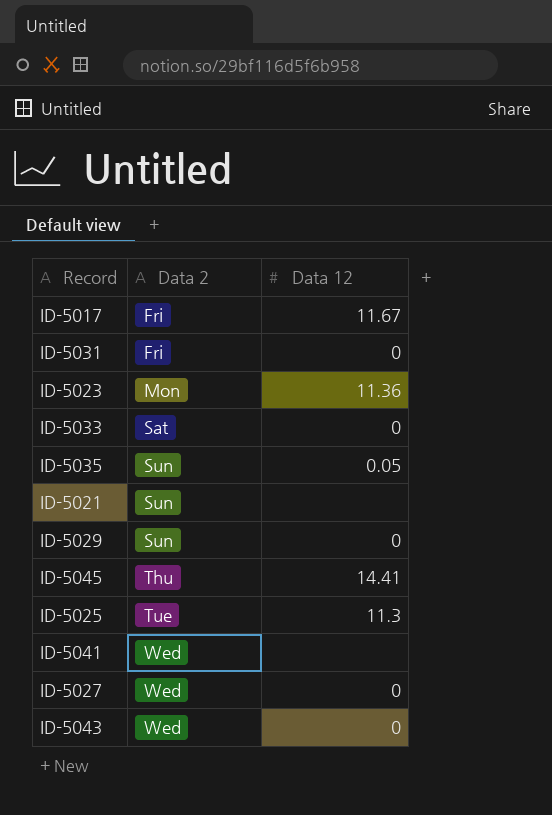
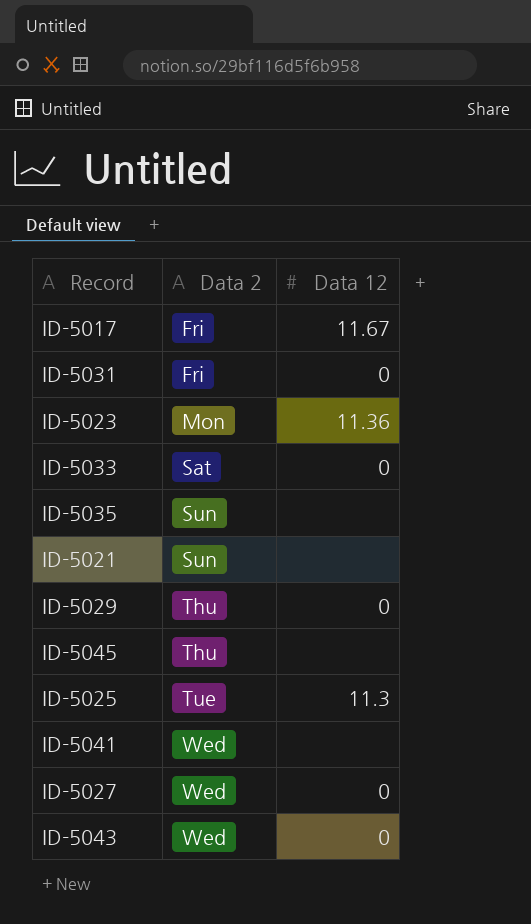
ID-5035 | Data 12: 0.05 -> none
ID-5029 | Data 2: Sun -> Thu
ID-5045 | Data 12: 14.41 -> none

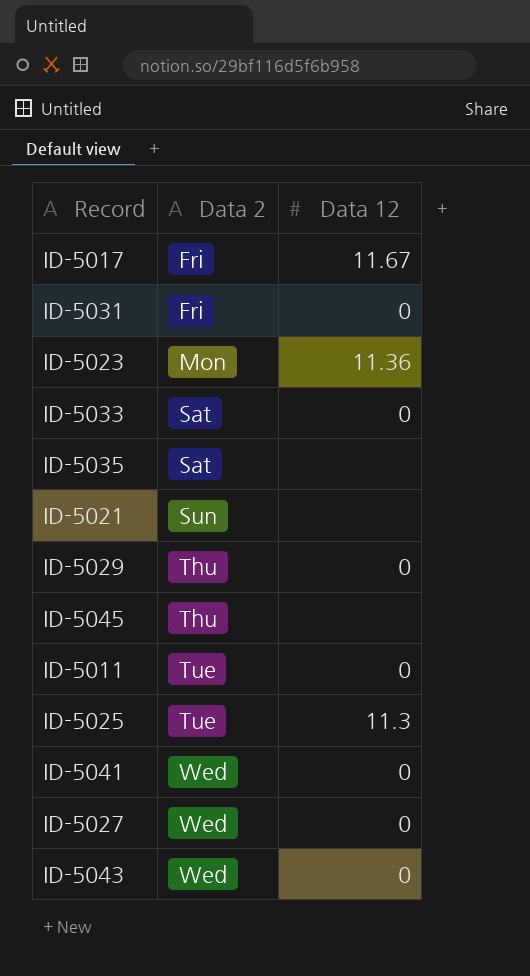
ID-5035 | Data 2: Sun -> Sat
row ID-5011: none -> Tue | 0
ID-5041 | Data 12: none -> 0

